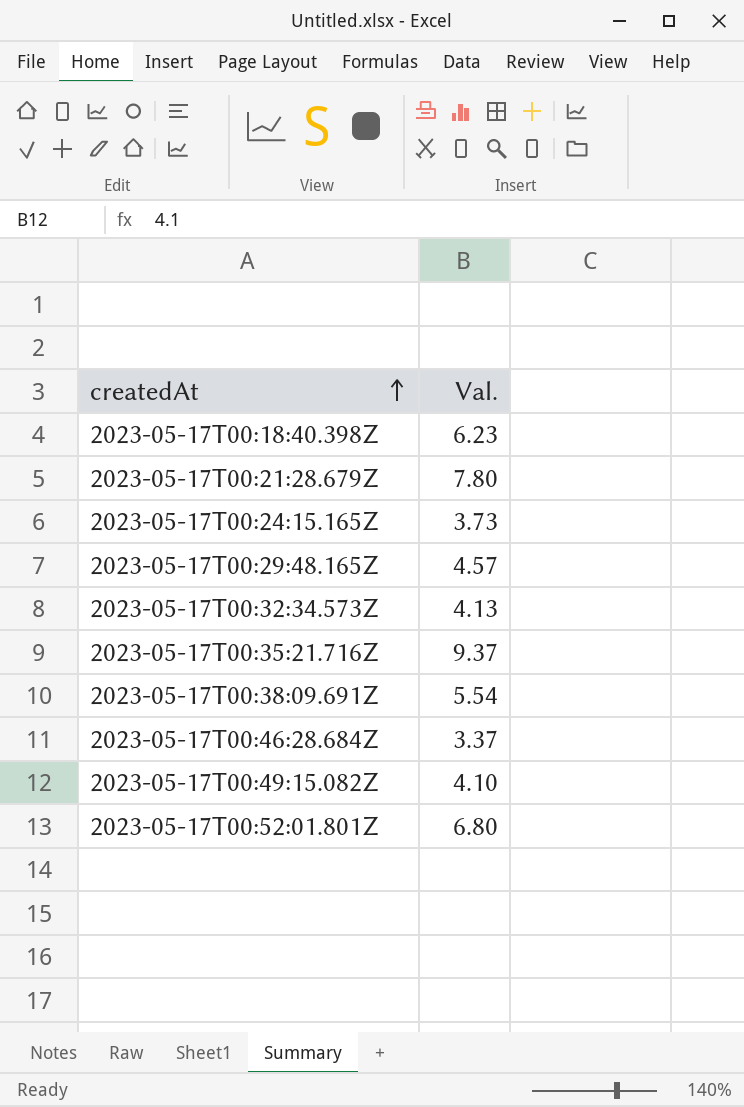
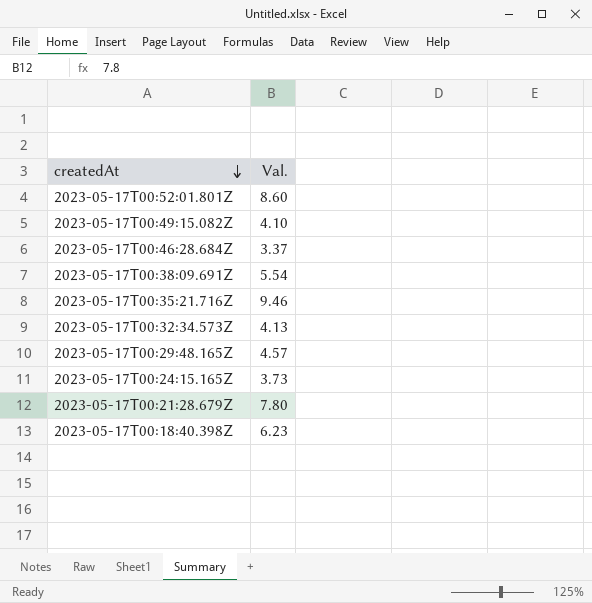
row order: createdAt ascending -> createdAt descending
2023-05-17T00:52:01.801Z | Val.: 6.80 -> 8.60
2023-05-17T00:35:21.716Z | Val.: 9.37 -> 9.46

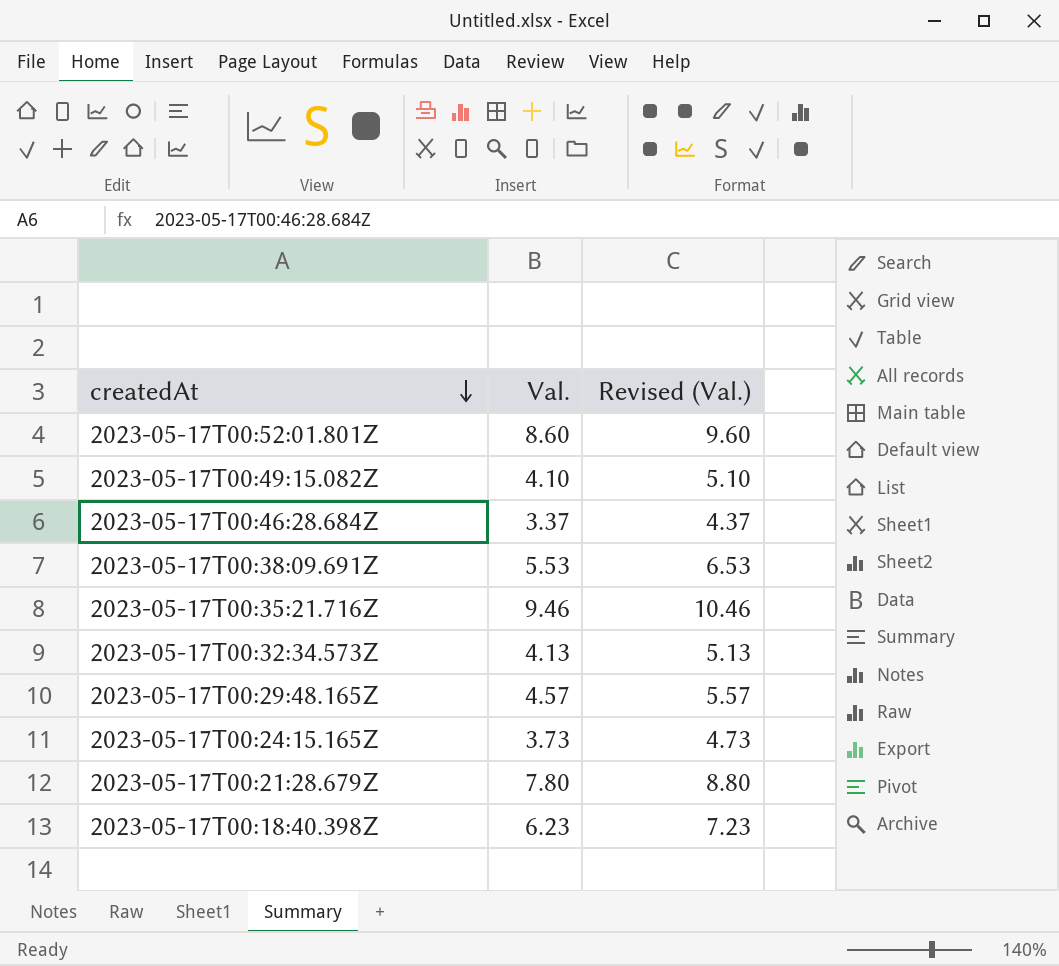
column Revised (Val.) | formula: none -> [Val.] + 1
2023-05-17T00:38:09.691Z | Val.: 5.54 -> 5.53

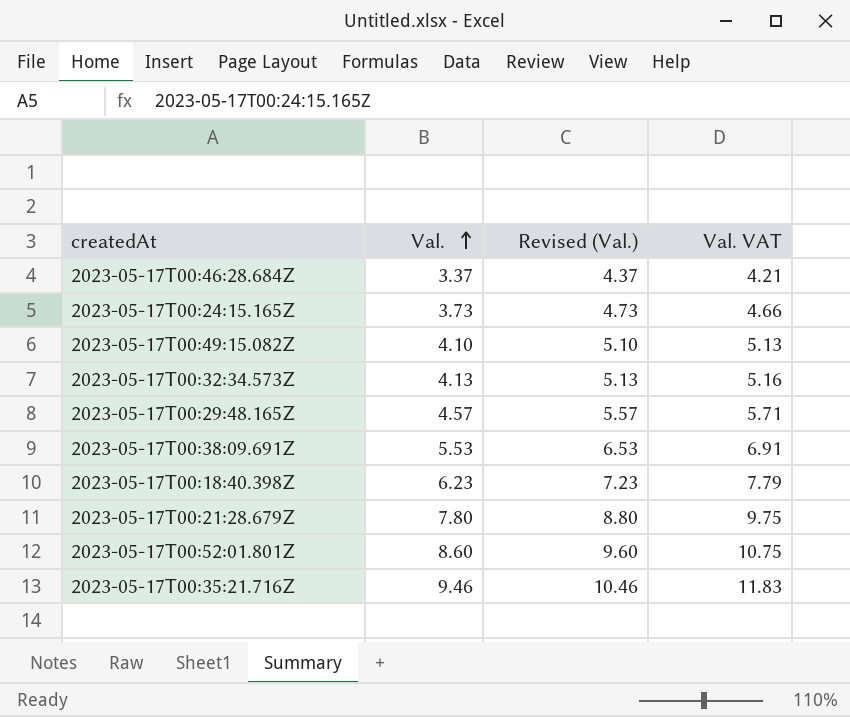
row order: createdAt descending -> Val. ascending
column Val. VAT | formula: none -> [Val.] * 1.25

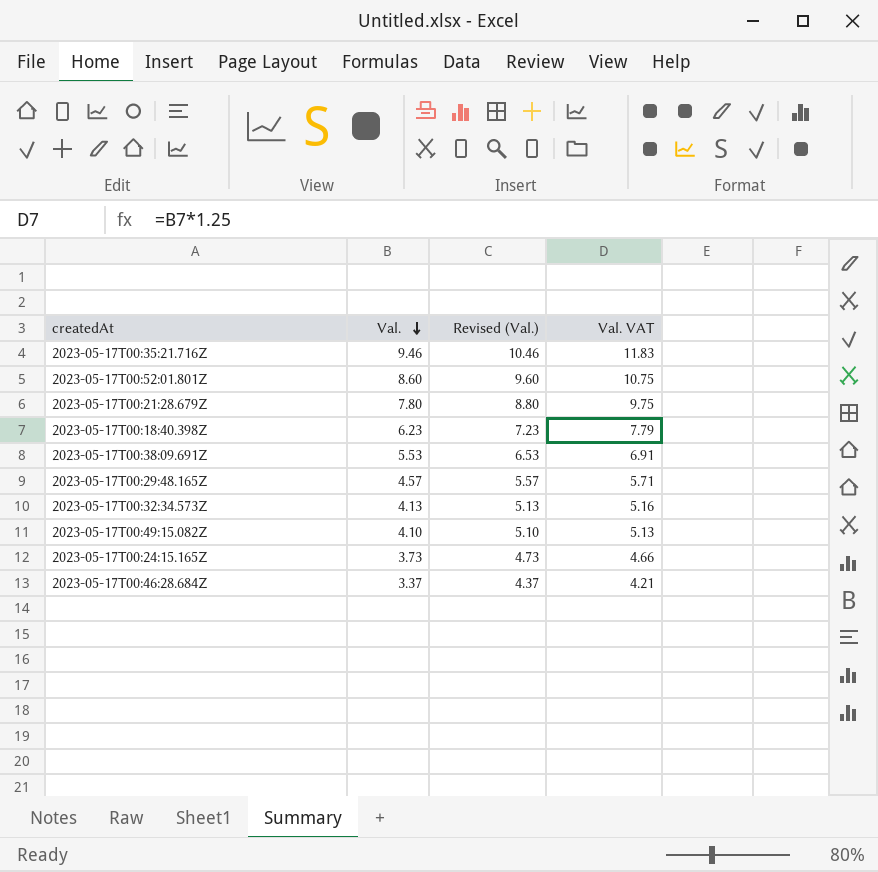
row order: Val. ascending -> Val. descending

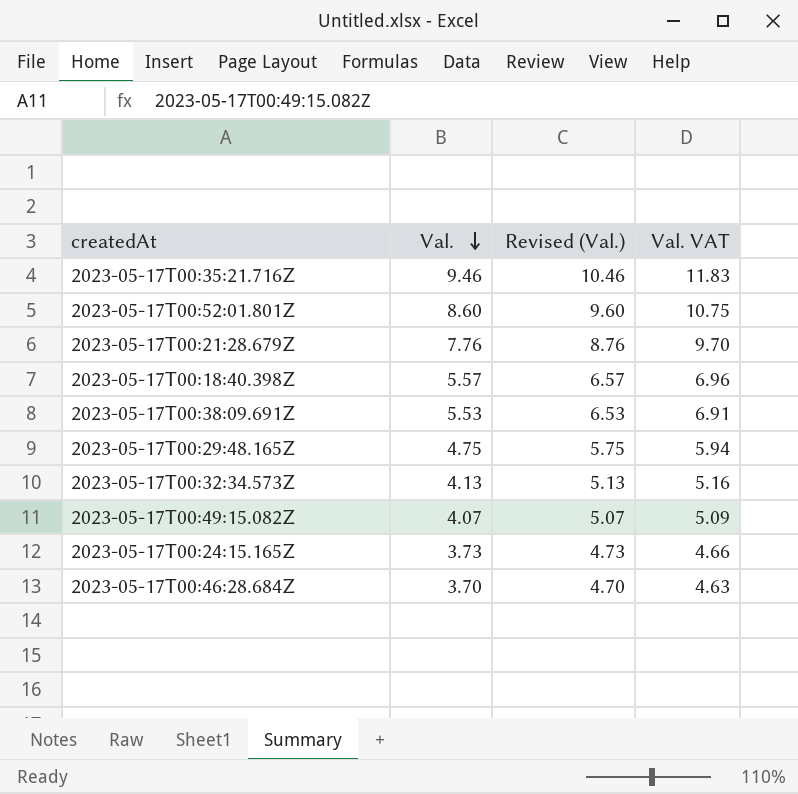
2023-05-17T00:21:28.679Z | Val.: 7.80 -> 7.76
2023-05-17T00:21:28.679Z | Revised (Val.): 8.80 -> 8.76
2023-05-17T00:21:28.679Z | Val. VAT: 9.75 -> 9.70
2023-05-17T00:18:40.398Z | Val.: 6.23 -> 5.57
2023-05-17T00:18:40.398Z | Revised (Val.): 7.23 -> 6.57
2023-05-17T00:18:40.398Z | Val. VAT: 7.79 -> 6.96
2023-05-17T00:29:48.165Z | Val.: 4.57 -> 4.75
2023-05-17T00:29:48.165Z | Revised (Val.): 5.57 -> 5.75
2023-05-17T00:29:48.165Z | Val. VAT: 5.71 -> 5.94
2023-05-17T00:49:15.082Z | Val.: 4.10 -> 4.07
2023-05-17T00:49:15.082Z | Revised (Val.): 5.10 -> 5.07
2023-05-17T00:49:15.082Z | Val. VAT: 5.13 -> 5.09
2023-05-17T00:46:28.684Z | Val.: 3.37 -> 3.70
2023-05-17T00:46:28.684Z | Revised (Val.): 4.37 -> 4.70
2023-05-17T00:46:28.684Z | Val. VAT: 4.21 -> 4.63

